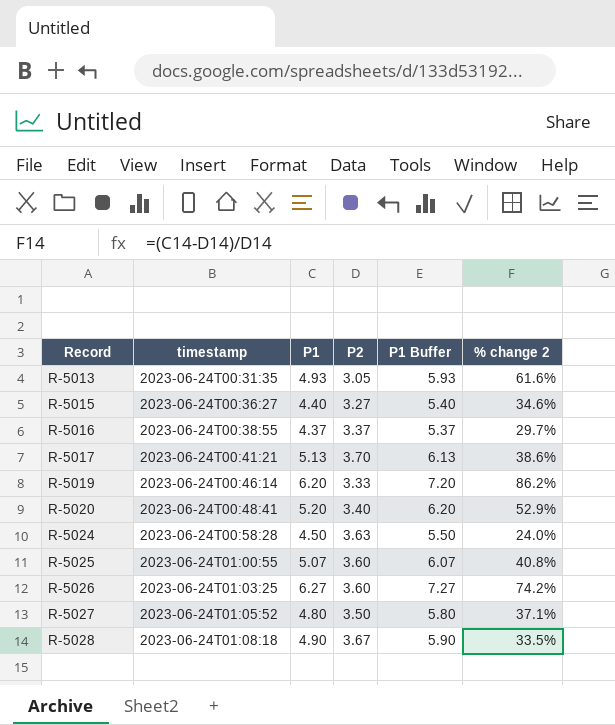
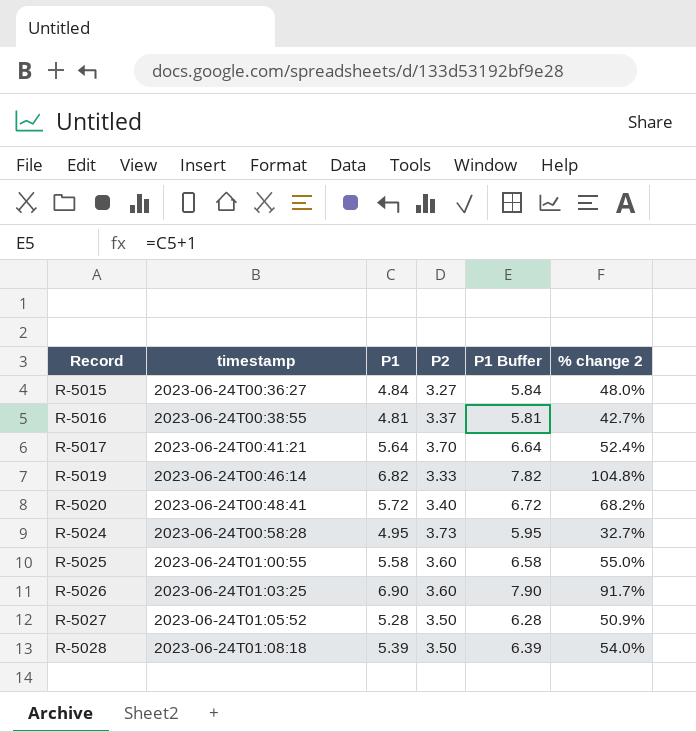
row R-5013: 2023-06-24T00:31:35 | 4.93 | 3.05 | 5.93 | 61.6% -> none
R-5015 | P1: 4.40 -> 4.84
R-5015 | P1 Buffer: 5.40 -> 5.84
R-5015 | % change 2: 34.6% -> 48.0%
R-5016 | P1: 4.37 -> 4.81
R-5016 | P1 Buffer: 5.37 -> 5.81
R-5016 | % change 2: 29.7% -> 42.7%
R-5017 | P1: 5.13 -> 5.64
R-5017 | P1 Buffer: 6.13 -> 6.64
R-5017 | % change 2: 38.6% -> 52.4%
R-5019 | P1: 6.20 -> 6.82
R-5019 | P1 Buffer: 7.20 -> 7.82
R-5019 | % change 2: 86.2% -> 104.8%
R-5020 | P1: 5.20 -> 5.72
R-5020 | P1 Buffer: 6.20 -> 6.72
R-5020 | % change 2: 52.9% -> 68.2%
R-5024 | P1: 4.50 -> 4.95
R-5024 | P2: 3.63 -> 3.73
R-5024 | P1 Buffer: 5.50 -> 5.95
R-5024 | % change 2: 24.0% -> 32.7%
R-5025 | P1: 5.07 -> 5.58
R-5025 | P1 Buffer: 6.07 -> 6.58
R-5025 | % change 2: 40.8% -> 55.0%
R-5026 | P1: 6.27 -> 6.90
R-5026 | P1 Buffer: 7.27 -> 7.90
R-5026 | % change 2: 74.2% -> 91.7%
R-5027 | P1: 4.80 -> 5.28
R-5027 | P1 Buffer: 5.80 -> 6.28
R-5027 | % change 2: 37.1% -> 50.9%
R-5028 | P1: 4.90 -> 5.39
R-5028 | P2: 3.67 -> 3.50
R-5028 | P1 Buffer: 5.90 -> 6.39
R-5028 | % change 2: 33.5% -> 54.0%

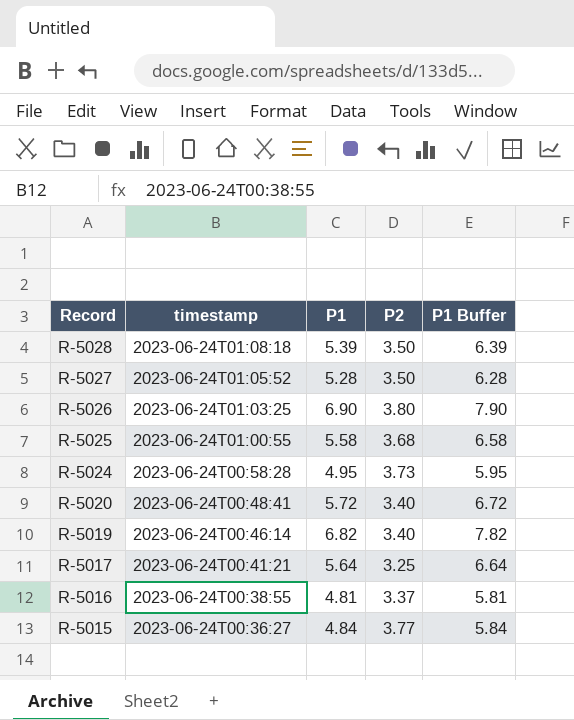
row order: Record ascending -> Record descending
column % change 2 | formula: ([P1] - [P2]) / [P2] -> none
R-5026 | P2: 3.60 -> 3.80
R-5025 | P2: 3.60 -> 3.68
R-5019 | P2: 3.33 -> 3.40
R-5017 | P2: 3.70 -> 3.25
R-5015 | P2: 3.27 -> 3.77

